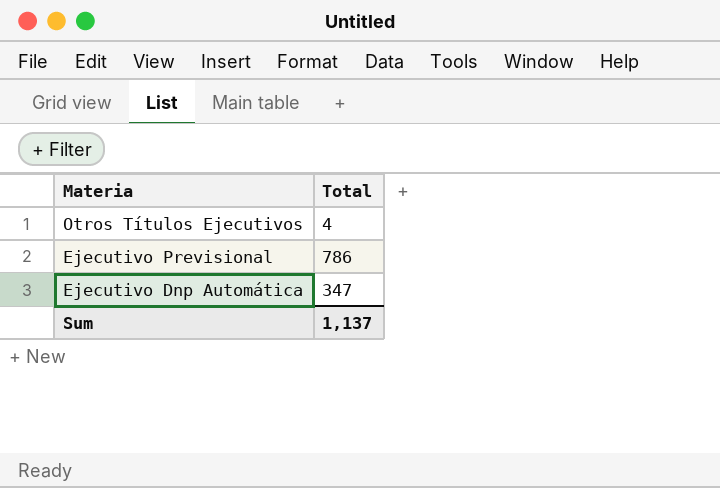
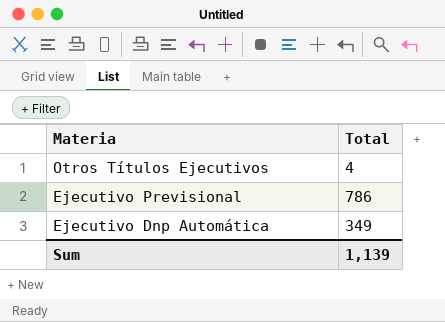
Ejecutivo Dnp Automática | Total: 347 -> 349
Sum | Total: 1,137 -> 1,139

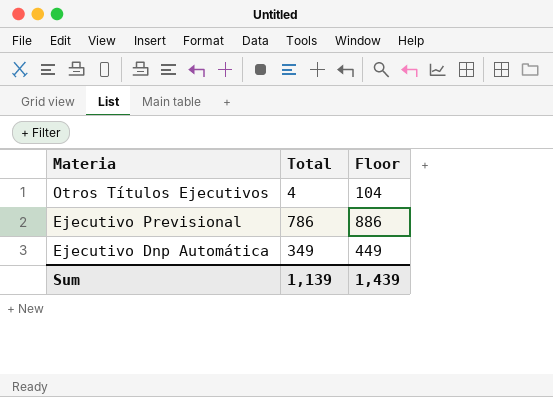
column Floor | formula: none -> [Total] + 100

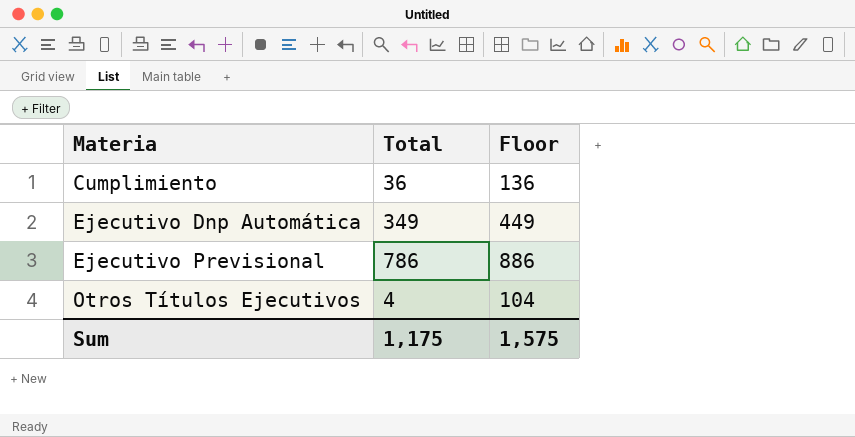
row order: Materia descending -> Materia ascending
row Cumplimiento: none -> 36 | 136
Sum | Total: 1,139 -> 1,175
Sum | Floor: 1,439 -> 1,575

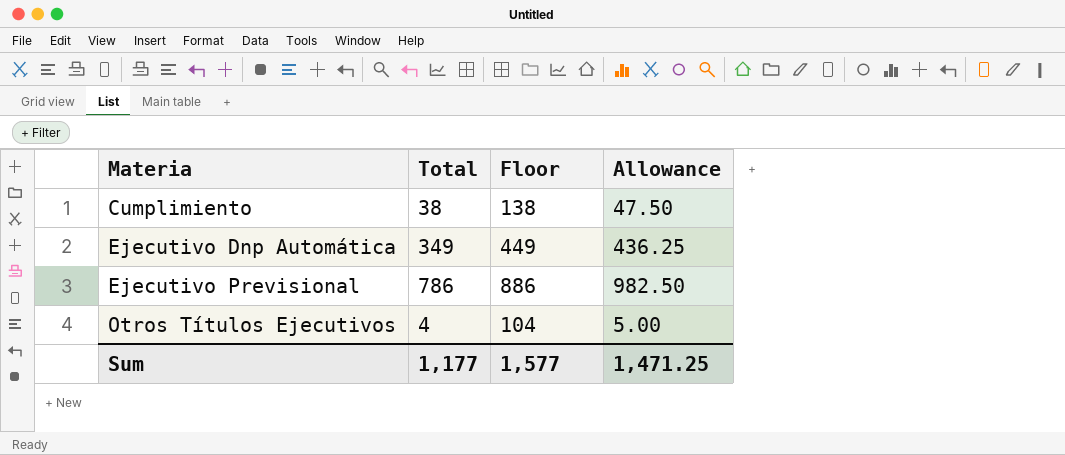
column Allowance | formula: none -> [Total] * 1.25
Cumplimiento | Total: 36 -> 38
Cumplimiento | Floor: 136 -> 138
Sum | Total: 1,175 -> 1,177
Sum | Floor: 1,575 -> 1,577

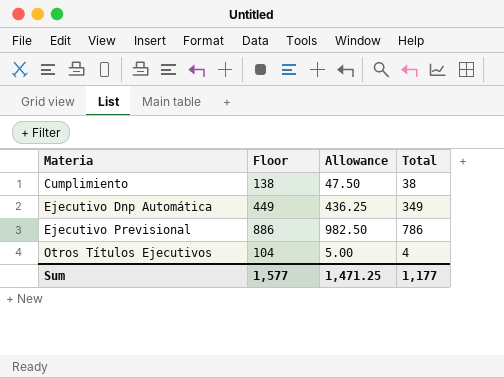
column Total | position: 2 -> 4

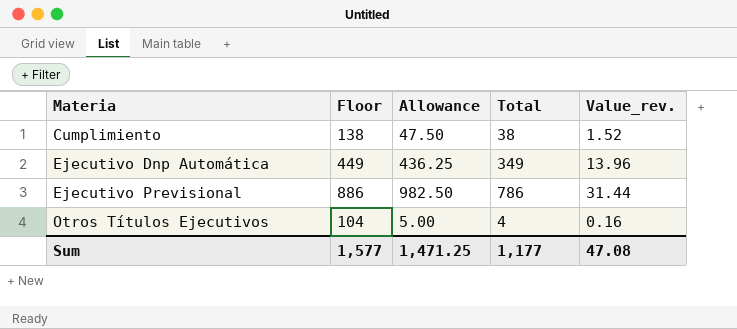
column Value_rev. | formula: none -> [Total] * 0.04

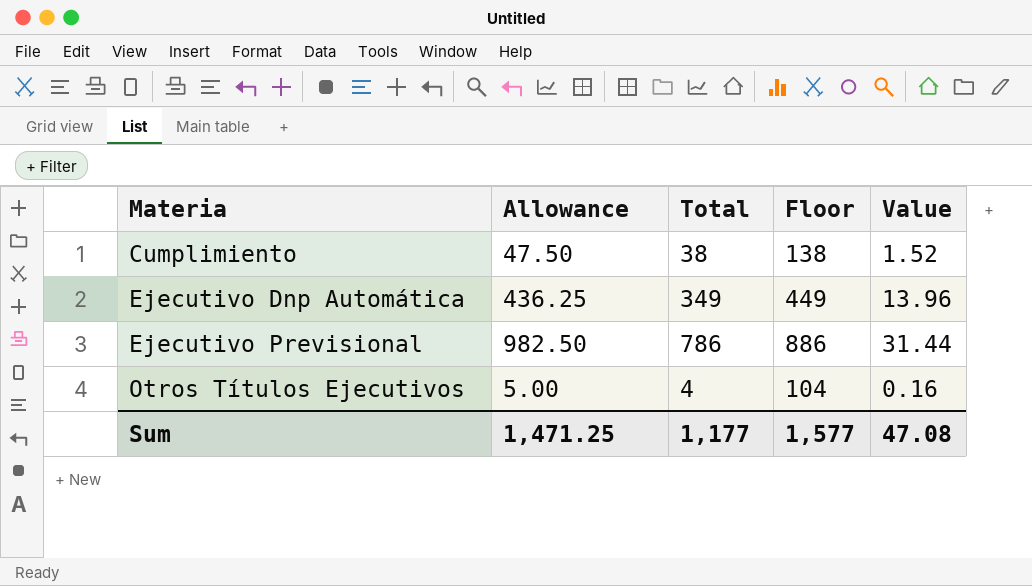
column Floor | position: 2 -> 4
column name: Value_rev. -> Value

